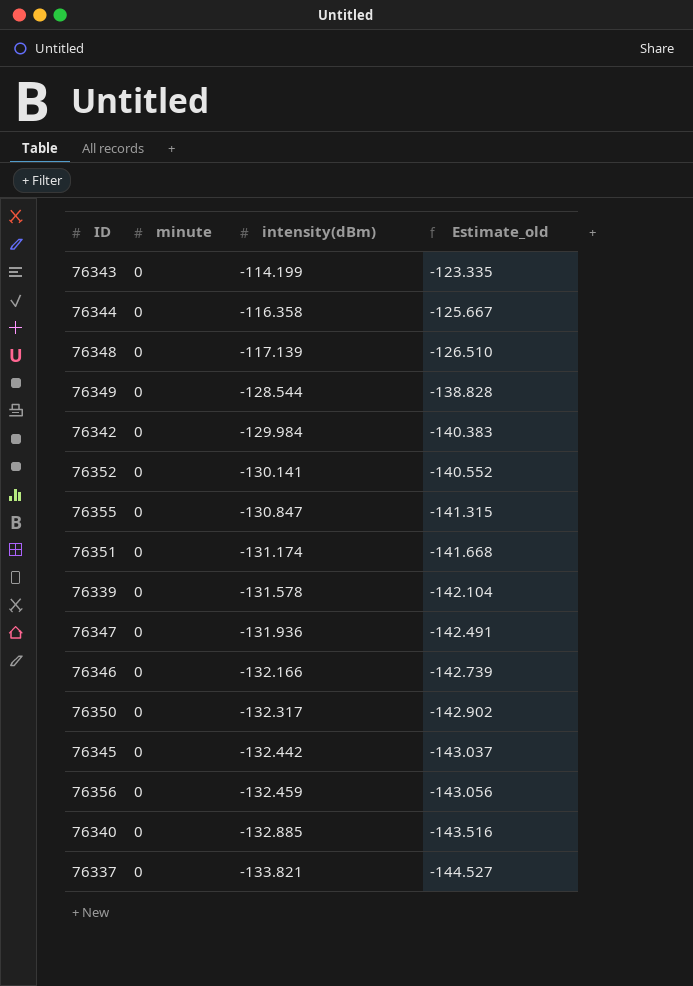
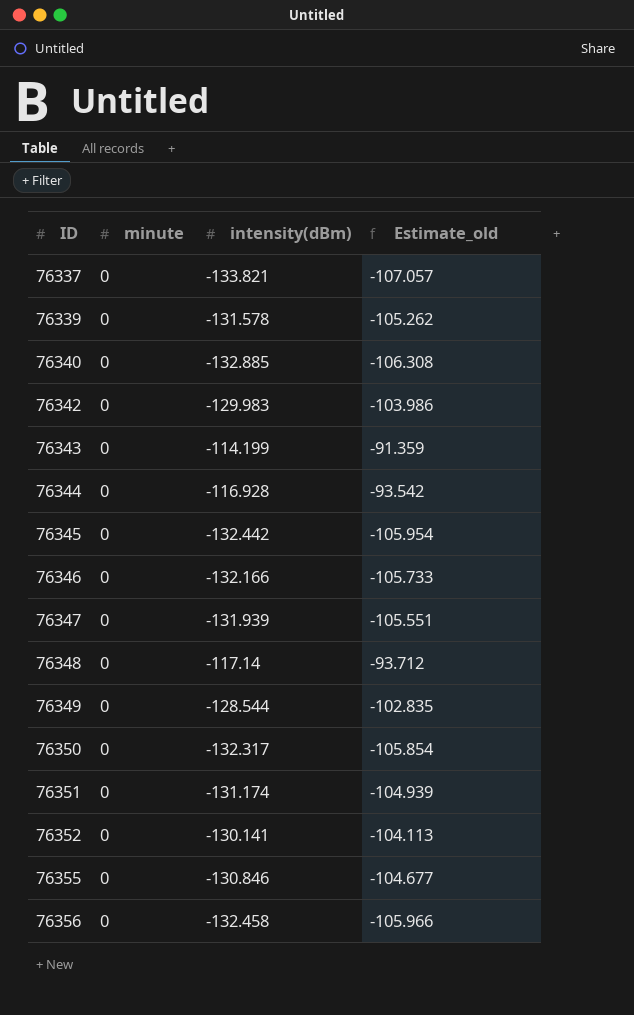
row order: intensity(dBm) descending -> ID ascending
column Estimate_old | formula: [intensity(dBm)] * 1.08 -> [intensity(dBm)] * 0.8
76342 | intensity(dBm): -129.984 -> -129.983
76344 | intensity(dBm): -116.358 -> -116.928
76347 | intensity(dBm): -131.936 -> -131.939
76348 | intensity(dBm): -117.139 -> -117.14
76355 | intensity(dBm): -130.847 -> -130.846
76356 | intensity(dBm): -132.459 -> -132.458

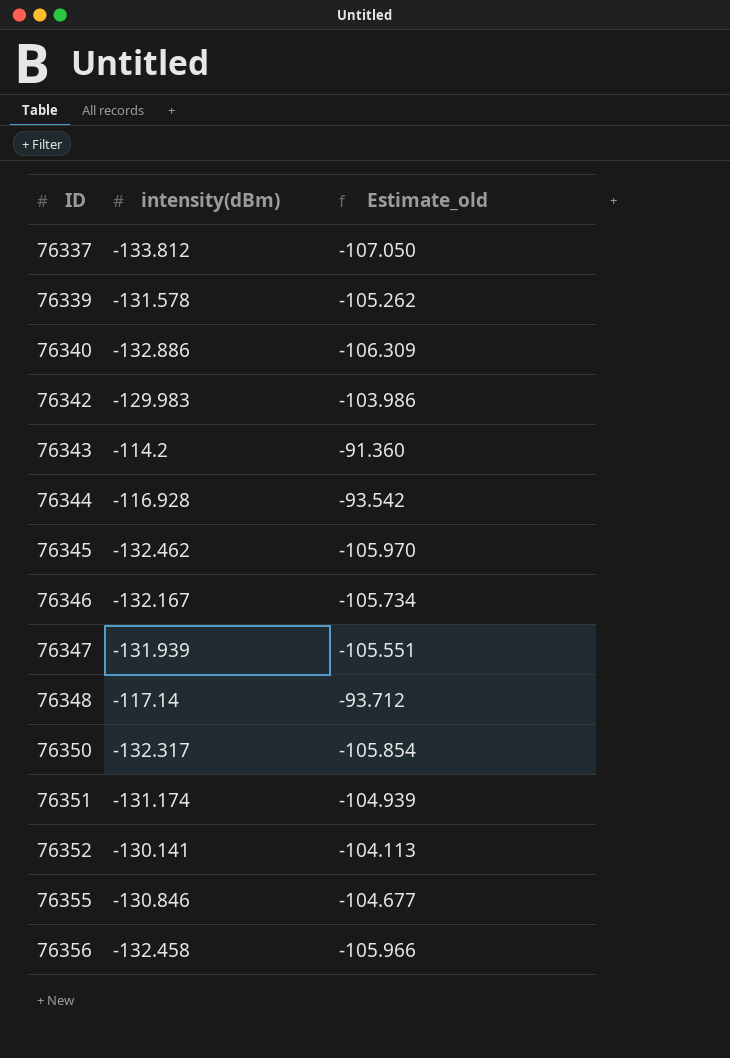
column minute | position: 2 -> none
row 76349: 0 | -128.544 | -102.835 -> none
76337 | intensity(dBm): -133.821 -> -133.812
76337 | Estimate_old: -107.057 -> -107.050
76340 | intensity(dBm): -132.885 -> -132.886
76340 | Estimate_old: -106.308 -> -106.309
76343 | intensity(dBm): -114.199 -> -114.2
76343 | Estimate_old: -91.359 -> -91.360
76345 | intensity(dBm): -132.442 -> -132.462
76345 | Estimate_old: -105.954 -> -105.970
76346 | intensity(dBm): -132.166 -> -132.167
76346 | Estimate_old: -105.733 -> -105.734

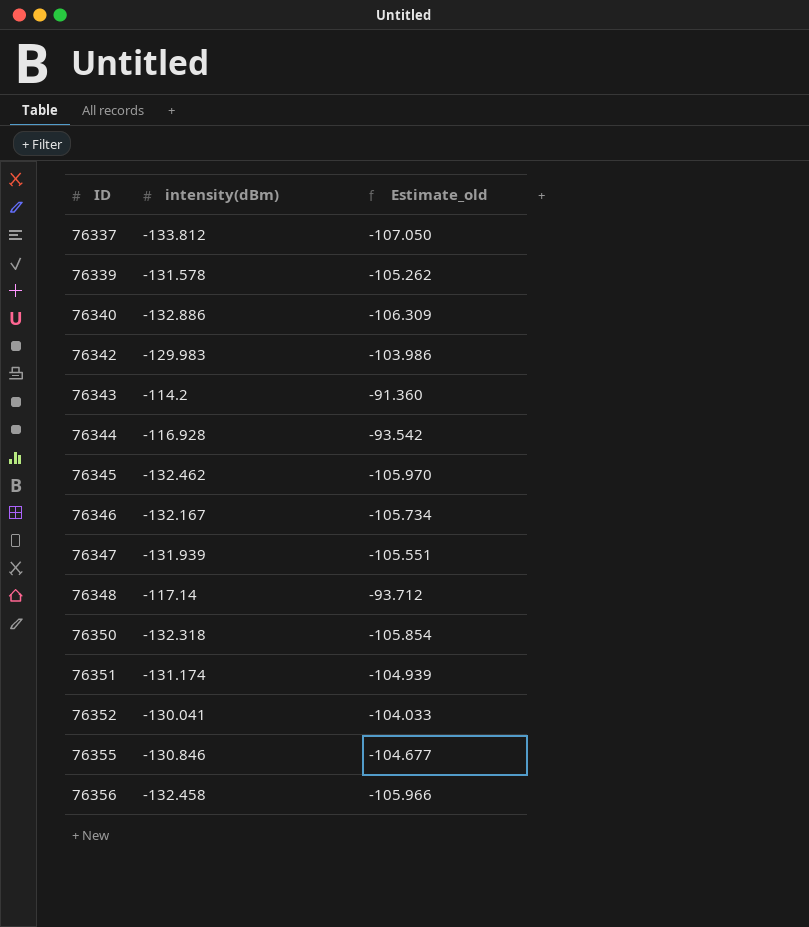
76350 | intensity(dBm): -132.317 -> -132.318
76352 | intensity(dBm): -130.141 -> -130.041
76352 | Estimate_old: -104.113 -> -104.033

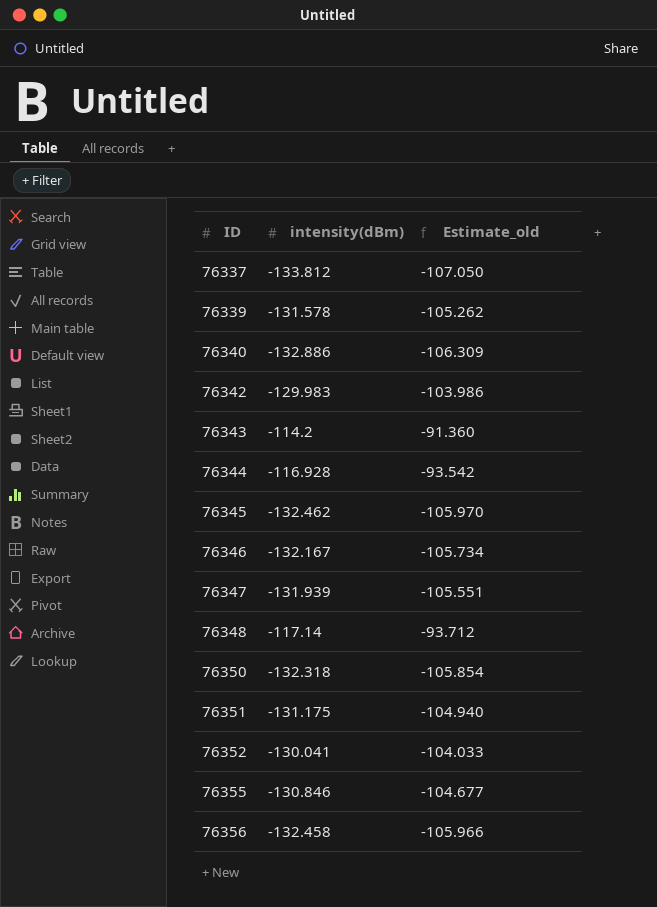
76351 | intensity(dBm): -131.174 -> -131.175
76351 | Estimate_old: -104.939 -> -104.940

